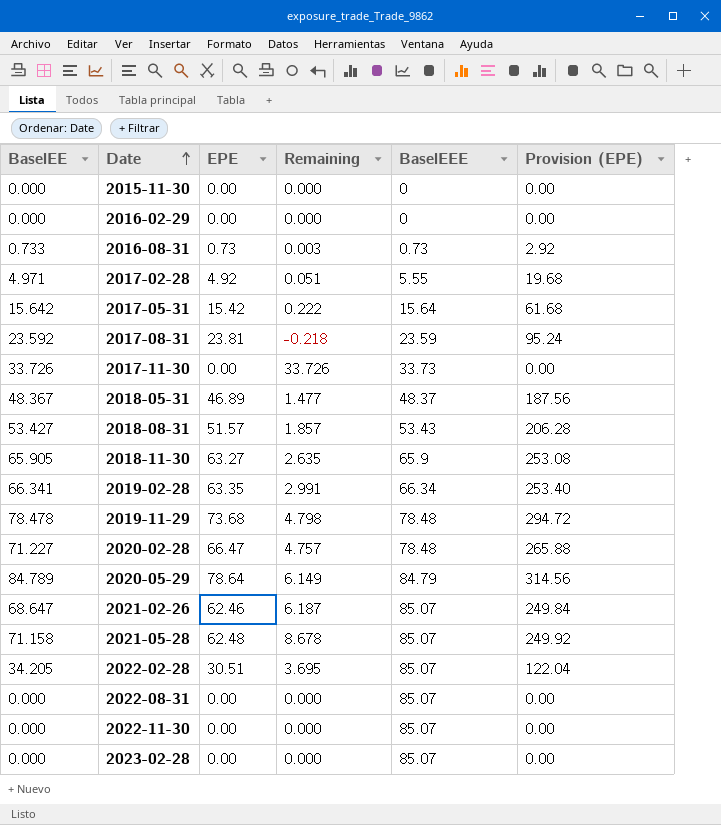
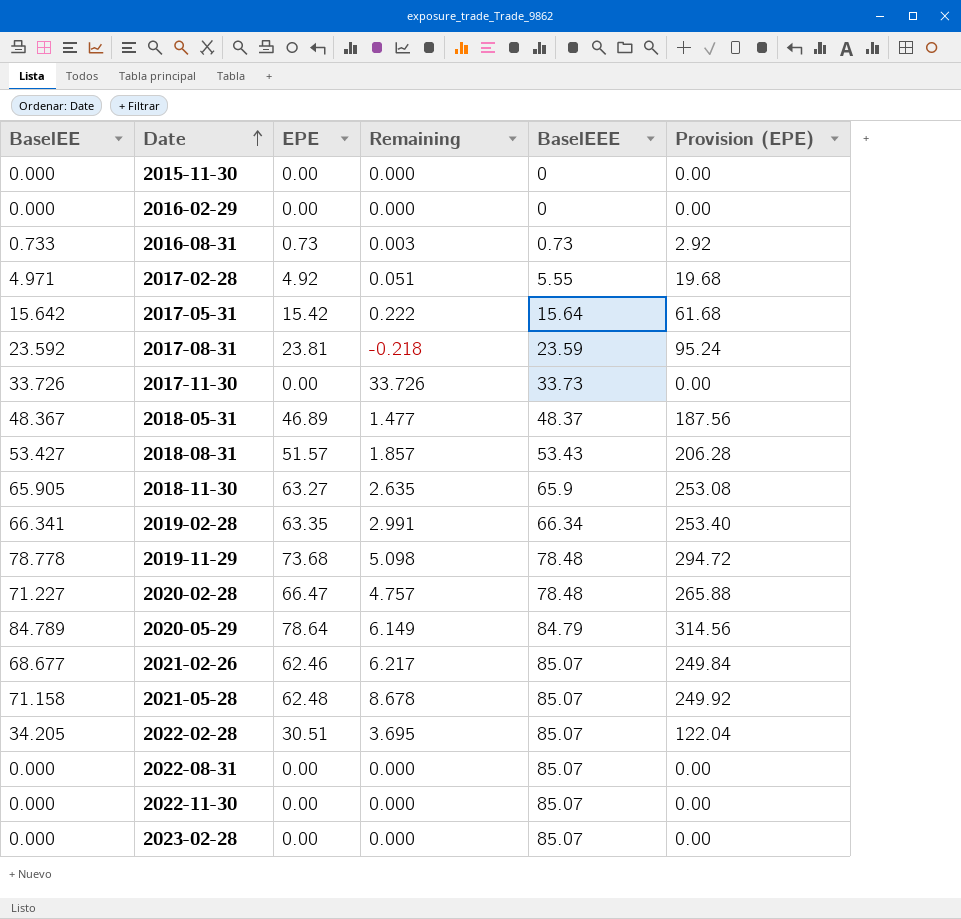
2019-11-29 | BaselEE: 78.478 -> 78.778
2019-11-29 | Remaining: 4.798 -> 5.098
2021-02-26 | BaselEE: 68.647 -> 68.677
2021-02-26 | Remaining: 6.187 -> 6.217

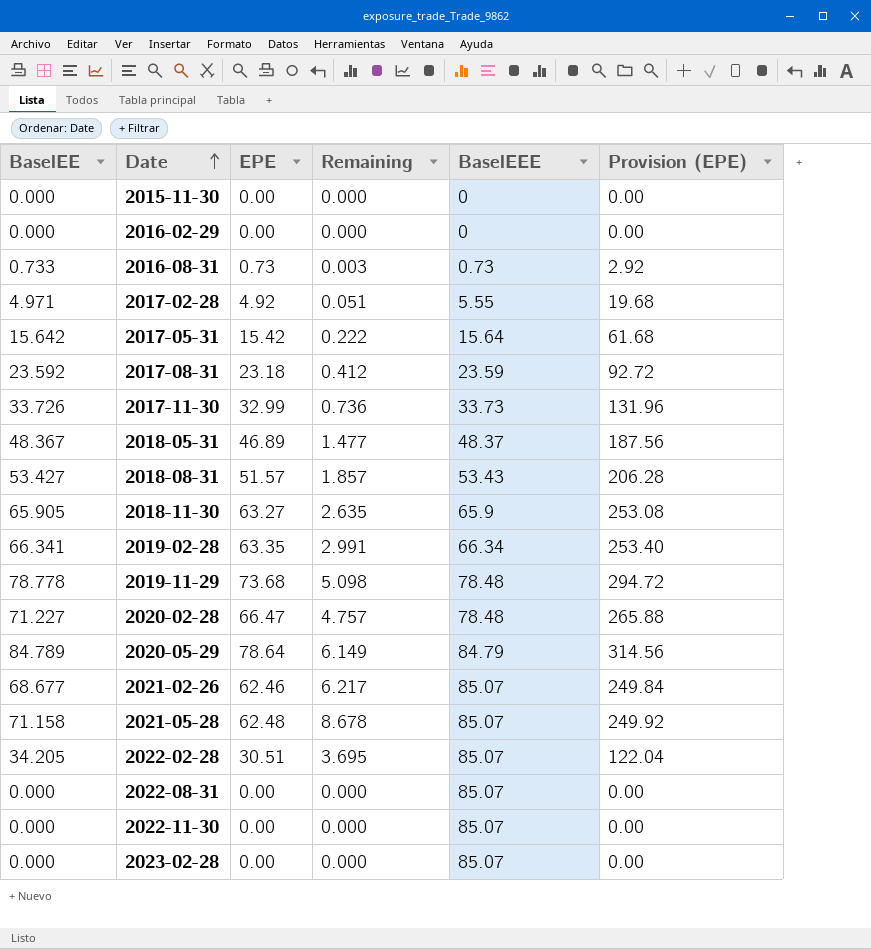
2017-08-31 | EPE: 23.81 -> 23.18
2017-08-31 | Remaining: -0.218 -> 0.412
2017-08-31 | Provision (EPE): 95.24 -> 92.72
2017-11-30 | EPE: 0.00 -> 32.99
2017-11-30 | Remaining: 33.726 -> 0.736
2017-11-30 | Provision (EPE): 0.00 -> 131.96

